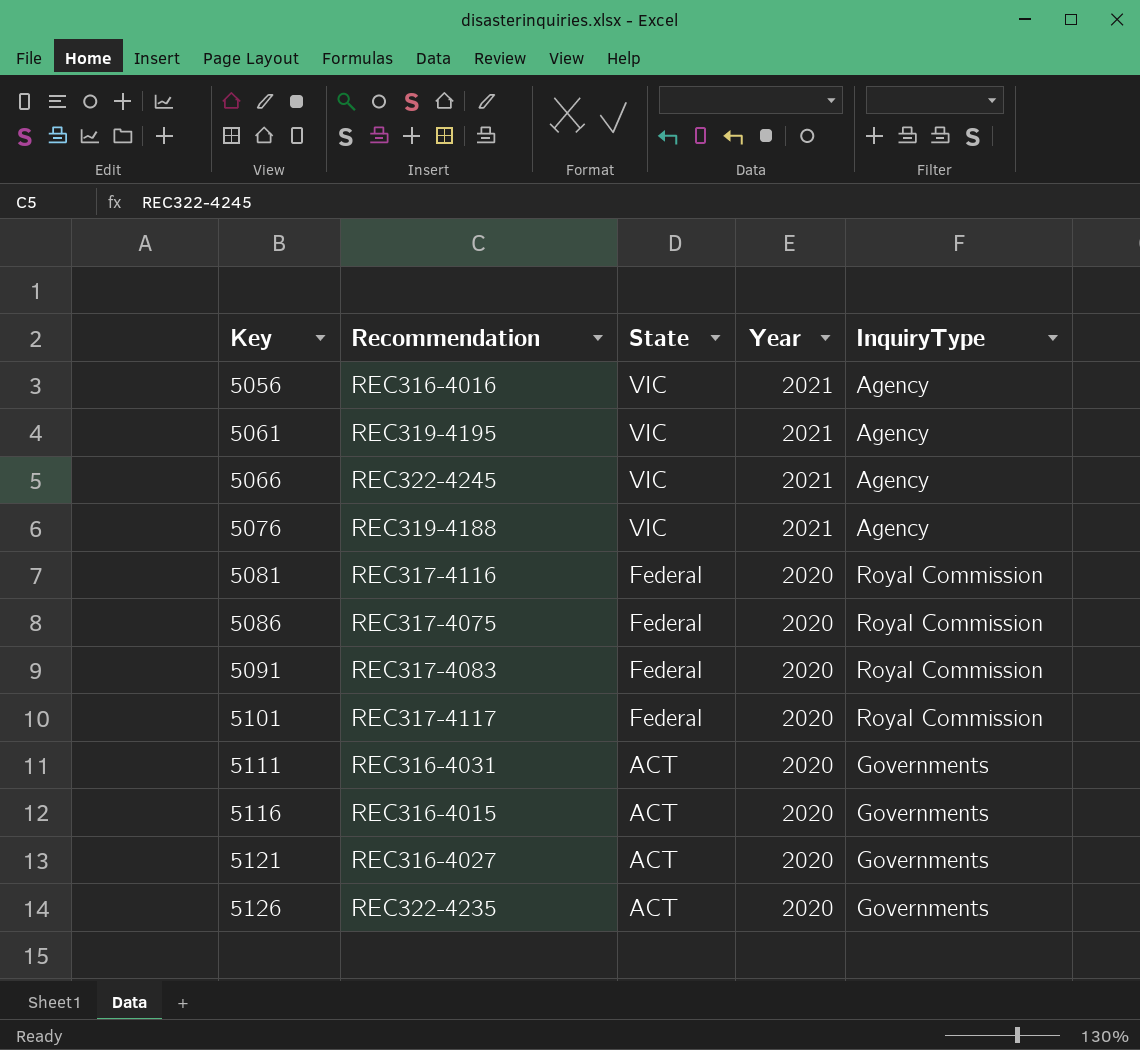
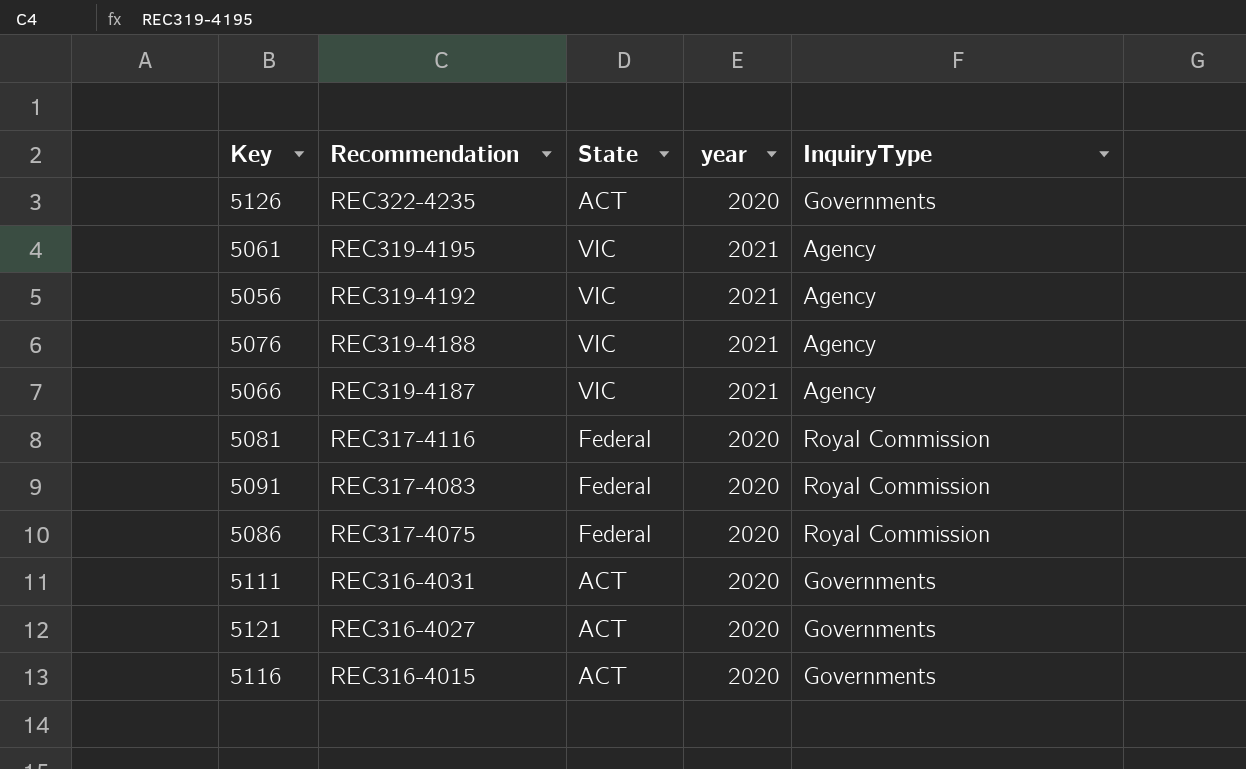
row order: Key ascending -> Recommendation descending
column name: Year -> year
row 5101: REC317-4117 | Federal | 2020 | Royal Commission -> none
5056 | Recommendation: REC316-4016 -> REC319-4192
5066 | Recommendation: REC322-4245 -> REC319-4187

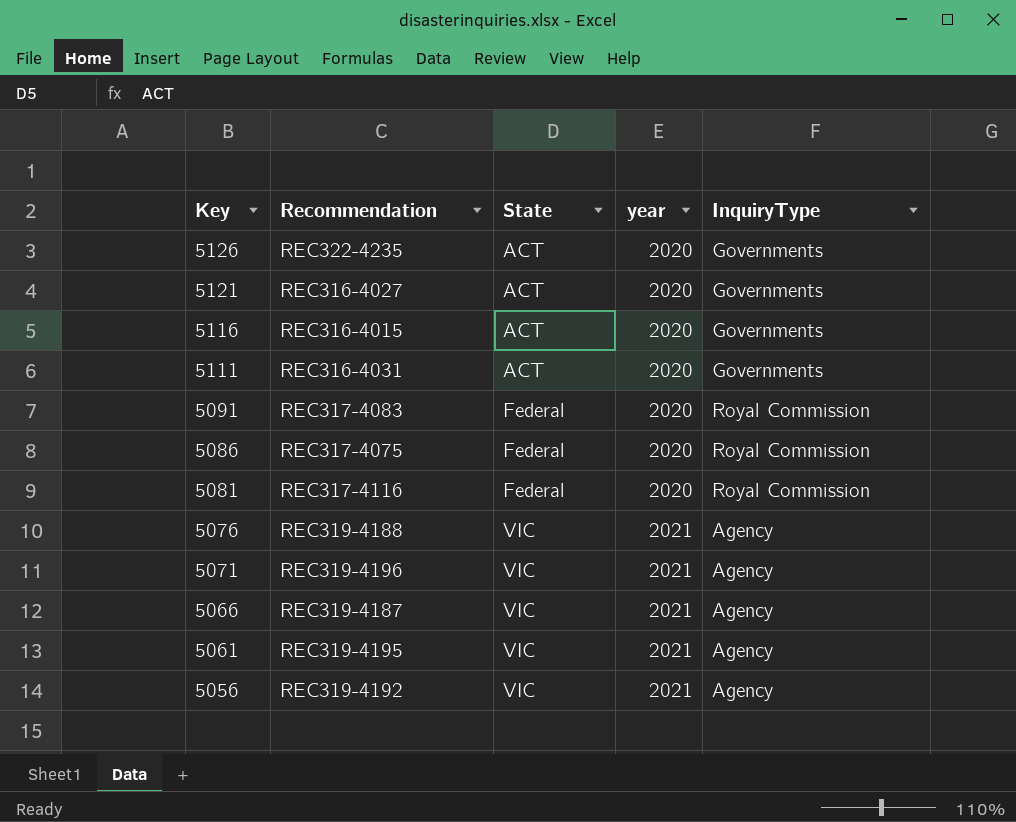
row order: Recommendation descending -> Key descending
row 5071: none -> REC319-4196 | VIC | 2021 | Agency

